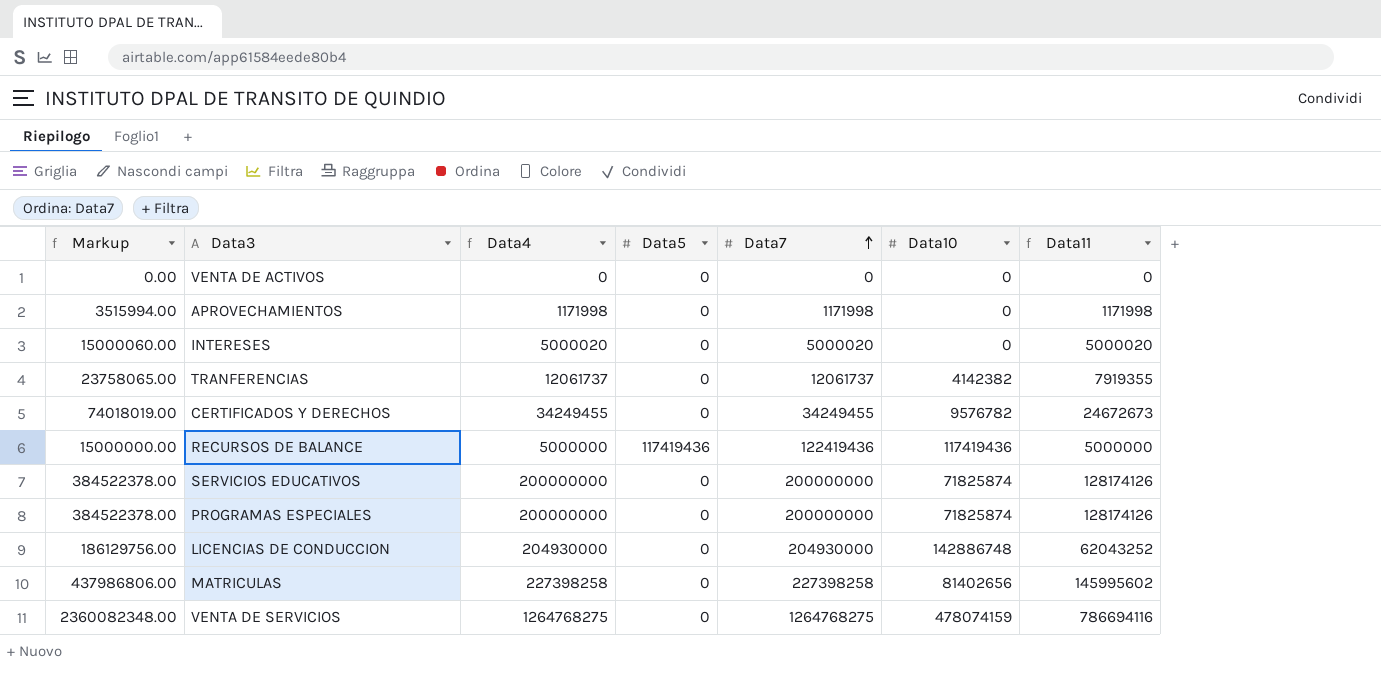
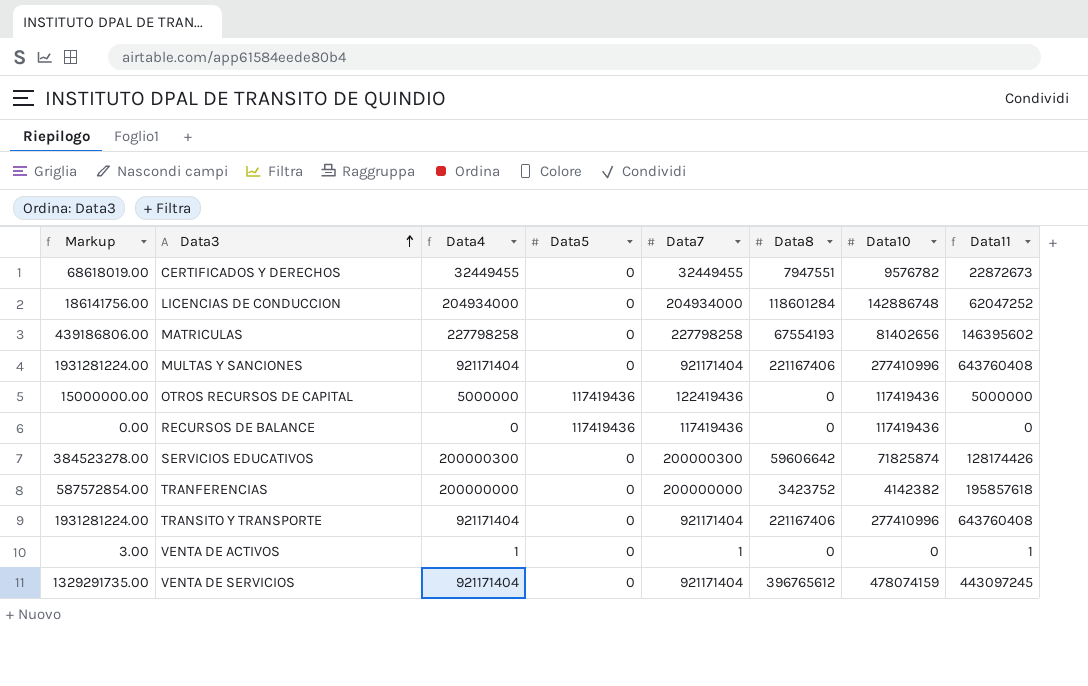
row order: Data7 ascending -> Data3 ascending
column Data8 | position: none -> 6
row APROVECHAMIENTOS: 3515994.00 | 1171998 | 0 | 1171998 | 0 | 1171998 -> none
row INTERESES: 15000060.00 | 5000020 | 0 | 5000020 | 0 | 5000020 -> none
row PROGRAMAS ESPECIALES: 384522378.00 | 200000000 | 0 | 200000000 | 71825874 | 128174126 -> none
CERTIFICADOS Y DERECHOS | Markup: 74018019.00 -> 68618019.00
CERTIFICADOS Y DERECHOS | Data4: 34249455 -> 32449455
CERTIFICADOS Y DERECHOS | Data7: 34249455 -> 32449455
CERTIFICADOS Y DERECHOS | Data11: 24672673 -> 22872673
LICENCIAS DE CONDUCCION | Markup: 186129756.00 -> 186141756.00
LICENCIAS DE CONDUCCION | Data4: 204930000 -> 204934000
LICENCIAS DE CONDUCCION | Data7: 204930000 -> 204934000
LICENCIAS DE CONDUCCION | Data11: 62043252 -> 62047252
MATRICULAS | Markup: 437986806.00 -> 439186806.00
MATRICULAS | Data4: 227398258 -> 227798258
MATRICULAS | Data7: 227398258 -> 227798258
MATRICULAS | Data11: 145995602 -> 146395602
row MULTAS Y SANCIONES: none -> 1931281224.00 | 921171404 | 0 | 921171404 | 221167406 | 277410996 | 643760408
row OTROS RECURSOS DE CAPITAL: none -> 15000000.00 | 5000000 | 117419436 | 122419436 | 0 | 117419436 | 5000000
RECURSOS DE BALANCE | Markup: 15000000.00 -> 0.00
RECURSOS DE BALANCE | Data4: 5000000 -> 0
RECURSOS DE BALANCE | Data7: 122419436 -> 117419436
RECURSOS DE BALANCE | Data11: 5000000 -> 0
SERVICIOS EDUCATIVOS | Markup: 384522378.00 -> 384523278.00
SERVICIOS EDUCATIVOS | Data4: 200000000 -> 200000300
SERVICIOS EDUCATIVOS | Data7: 200000000 -> 200000300
SERVICIOS EDUCATIVOS | Data11: 128174126 -> 128174426
TRANFERENCIAS | Markup: 23758065.00 -> 587572854.00
TRANFERENCIAS | Data4: 12061737 -> 200000000
TRANFERENCIAS | Data7: 12061737 -> 200000000
TRANFERENCIAS | Data11: 7919355 -> 195857618
row TRANSITO Y TRANSPORTE: none -> 1931281224.00 | 921171404 | 0 | 921171404 | 221167406 | 277410996 | 643760408
VENTA DE ACTIVOS | Markup: 0.00 -> 3.00
VENTA DE ACTIVOS | Data4: 0 -> 1
VENTA DE ACTIVOS | Data7: 0 -> 1
VENTA DE ACTIVOS | Data11: 0 -> 1
VENTA DE SERVICIOS | Markup: 2360082348.00 -> 1329291735.00
VENTA DE SERVICIOS | Data4: 1264768275 -> 921171404
VENTA DE SERVICIOS | Data7: 1264768275 -> 921171404
VENTA DE SERVICIOS | Data11: 786694116 -> 443097245

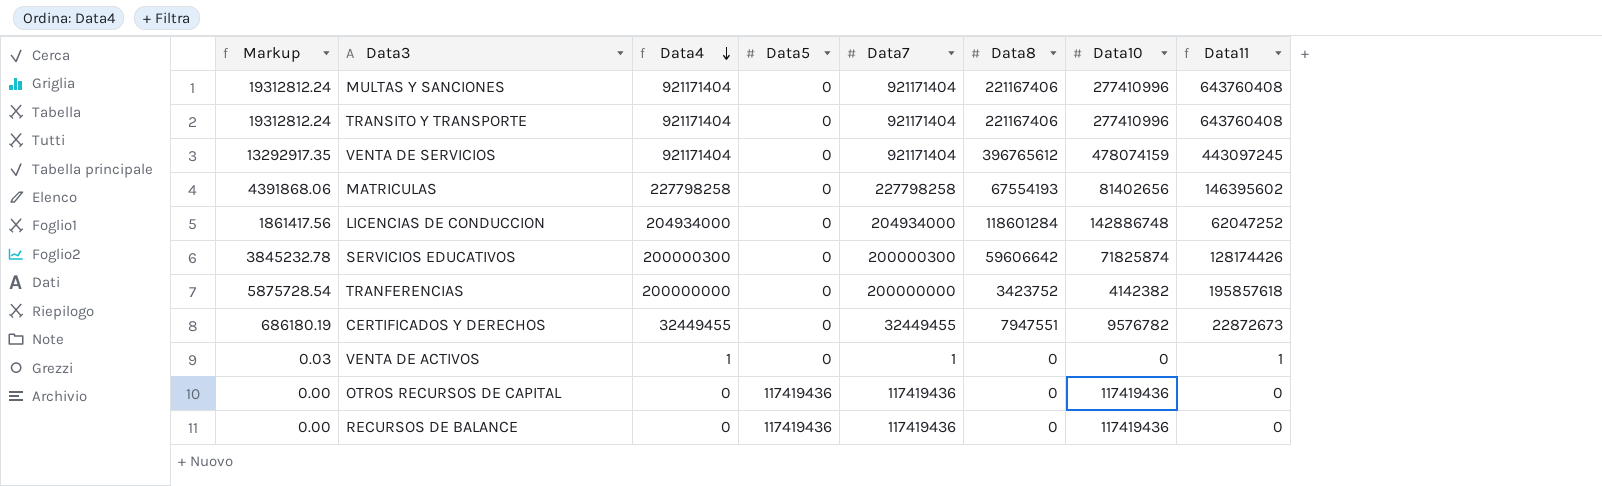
row order: Data3 ascending -> Data4 descending
column Markup | formula: [Data11] * 3 -> [Data11] * 0.03
OTROS RECURSOS DE CAPITAL | Data4: 5000000 -> 0
OTROS RECURSOS DE CAPITAL | Data7: 122419436 -> 117419436
OTROS RECURSOS DE CAPITAL | Data11: 5000000 -> 0

